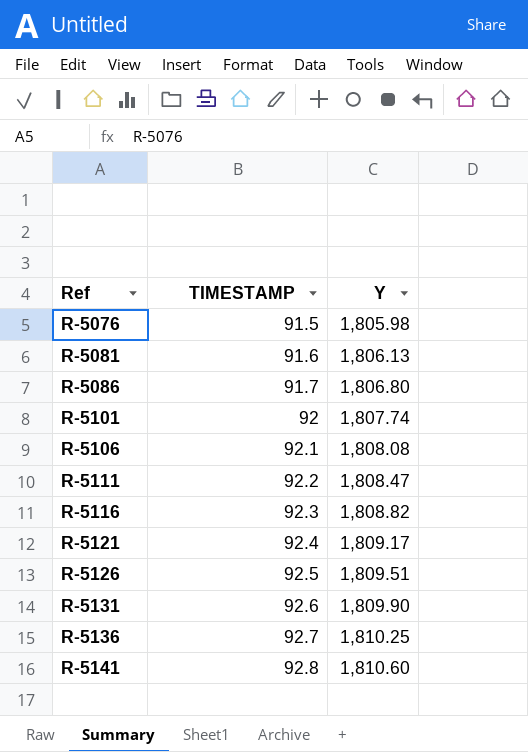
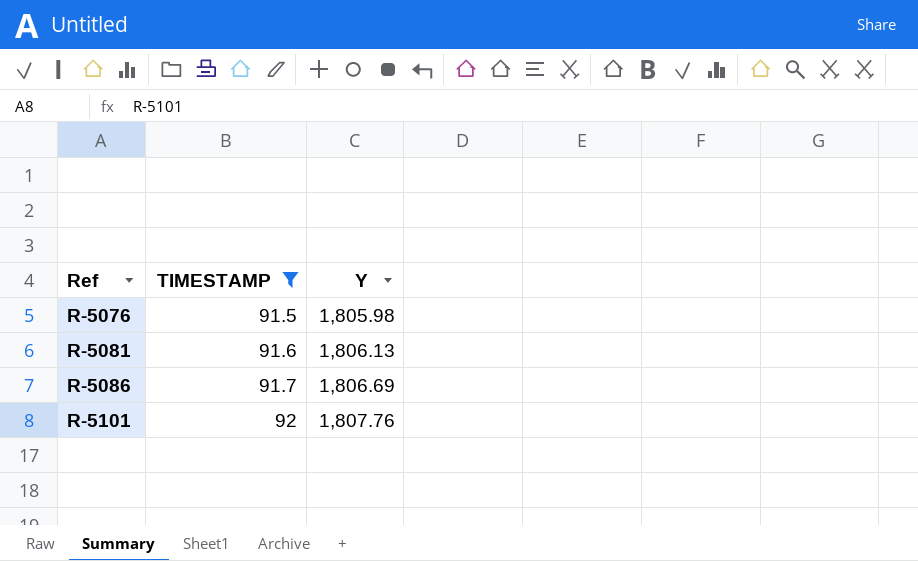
filter: none -> TIMESTAMP <= 92
R-5086 | Y: 1,806.80 -> 1,806.69
R-5101 | Y: 1,807.74 -> 1,807.76

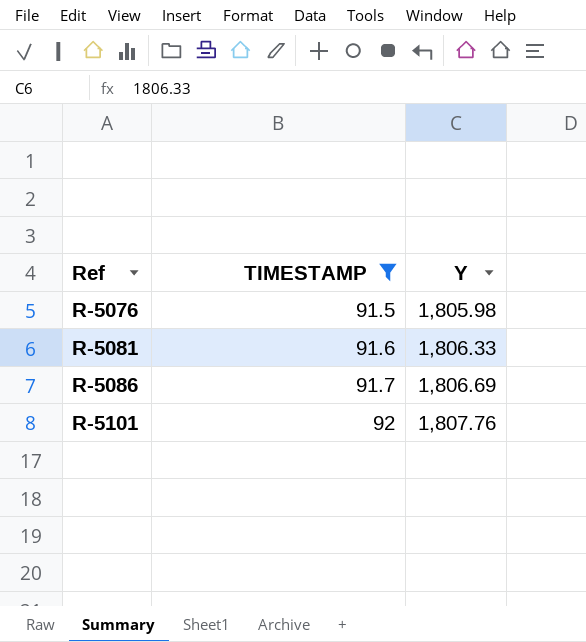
R-5081 | Y: 1,806.13 -> 1,806.33

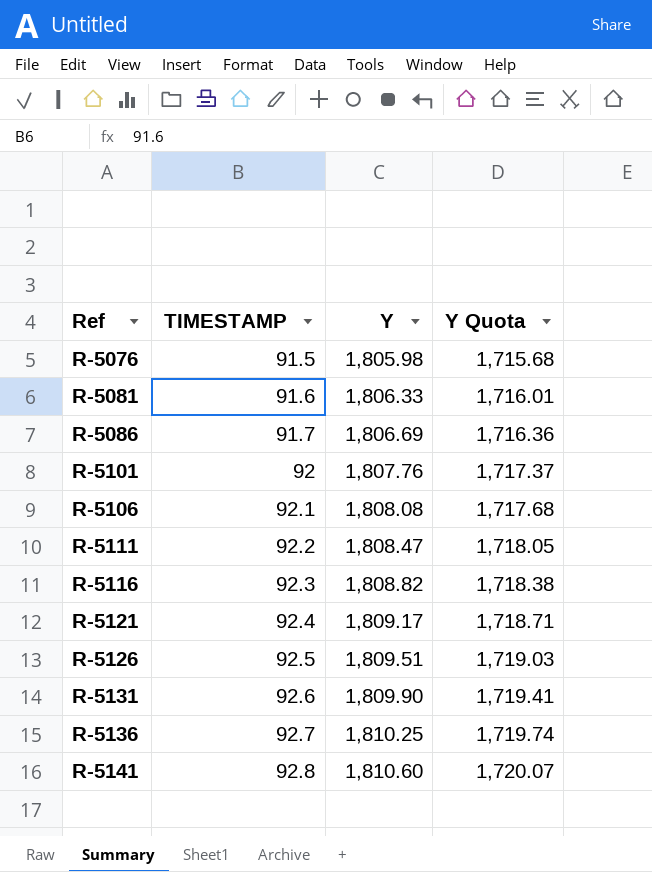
filter: TIMESTAMP <= 92 -> none
column Y Quota | formula: none -> [Y] * 0.95

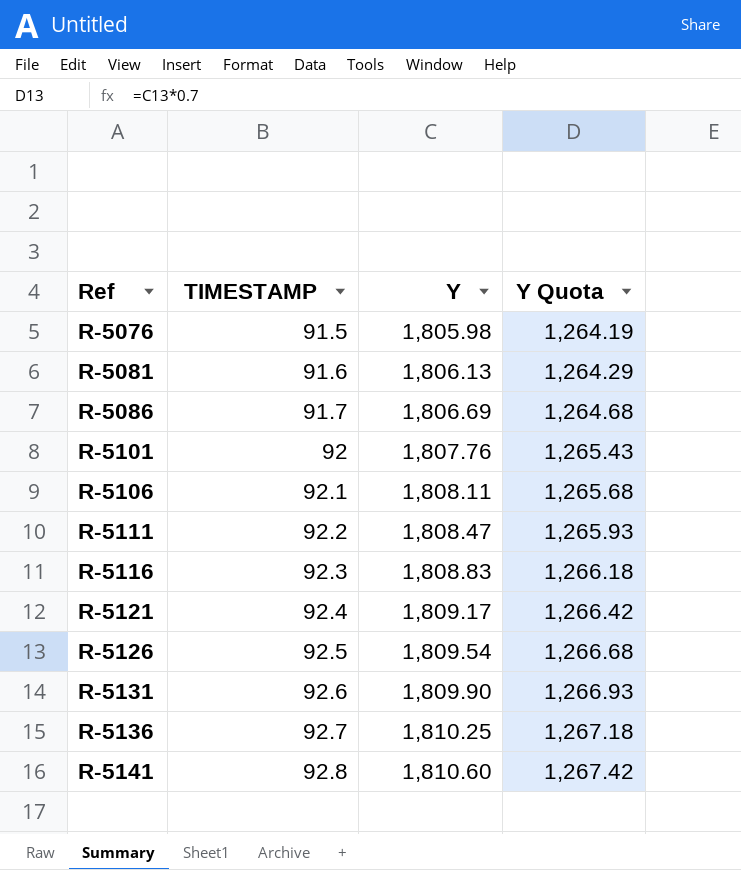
column Y Quota | formula: [Y] * 0.95 -> [Y] * 0.7
R-5081 | Y: 1,806.33 -> 1,806.13
R-5106 | Y: 1,808.08 -> 1,808.11
R-5116 | Y: 1,808.82 -> 1,808.83
R-5126 | Y: 1,809.51 -> 1,809.54

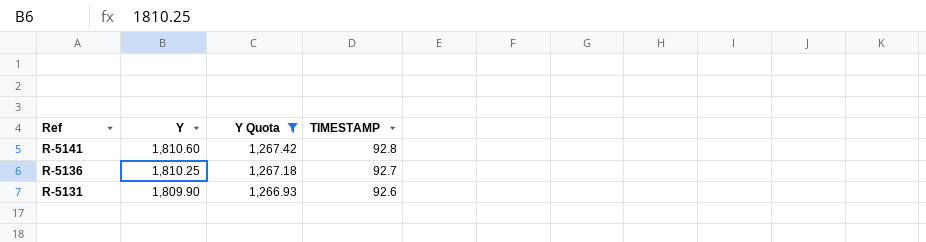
filter: none -> Y Quota >= 1,266.93
row order: Ref ascending -> Ref descending
column TIMESTAMP | position: 2 -> 4

